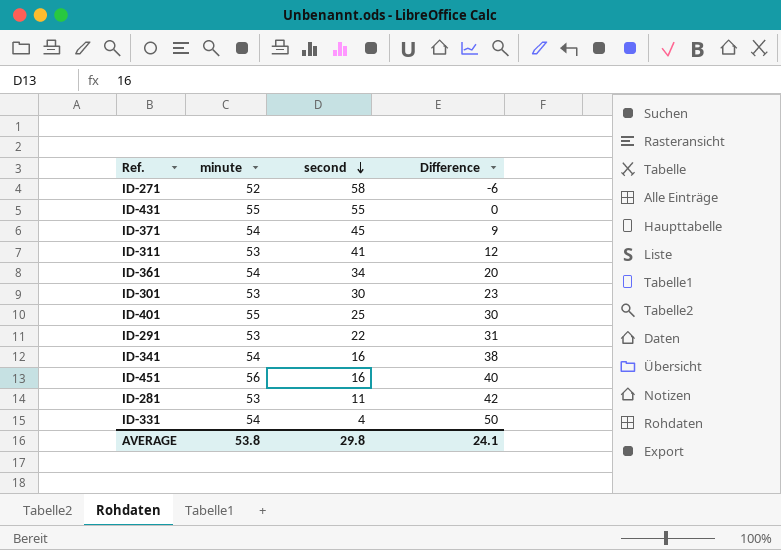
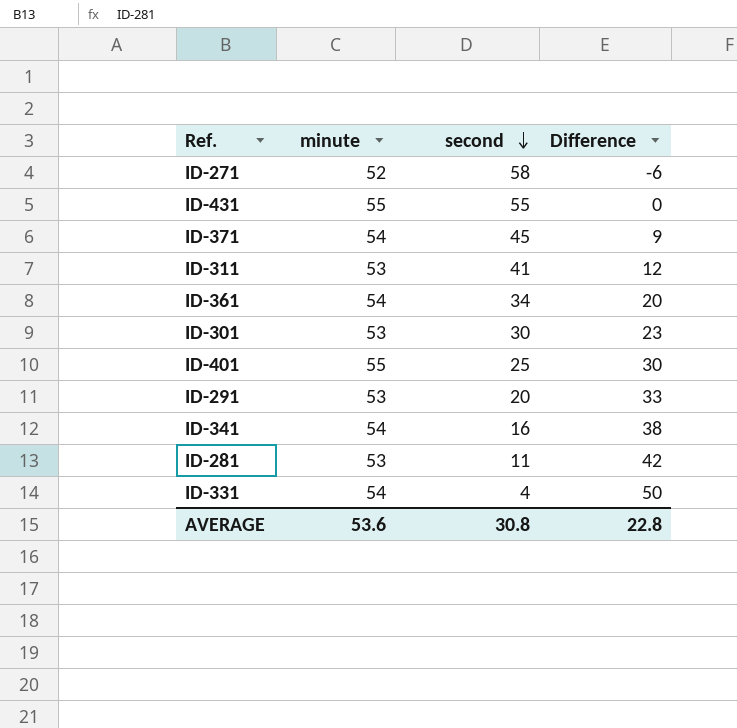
row ID-451: 56 | 16 | 40 -> none
ID-291 | second: 22 -> 20
ID-291 | Difference: 31 -> 33
AVERAGE | minute: 53.8 -> 53.6
AVERAGE | second: 29.8 -> 30.8
AVERAGE | Difference: 24.1 -> 22.8

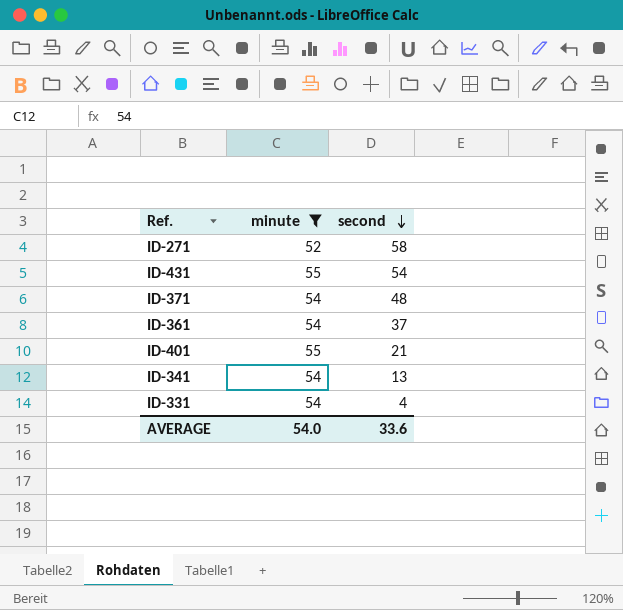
filter: none -> minute != 53
column Difference | formula: [minute] - [second] -> none
ID-431 | second: 55 -> 54
ID-371 | second: 45 -> 48
ID-361 | second: 34 -> 37
ID-401 | second: 25 -> 21
ID-341 | second: 16 -> 13
AVERAGE | minute: 53.6 -> 54.0
AVERAGE | second: 30.8 -> 33.6

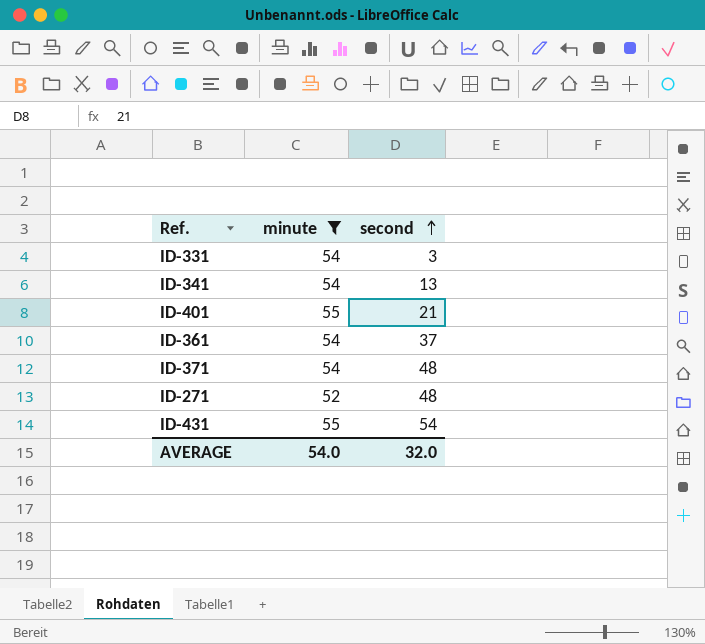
row order: second descending -> second ascending
ID-331 | second: 4 -> 3
ID-271 | second: 58 -> 48
AVERAGE | second: 33.6 -> 32.0

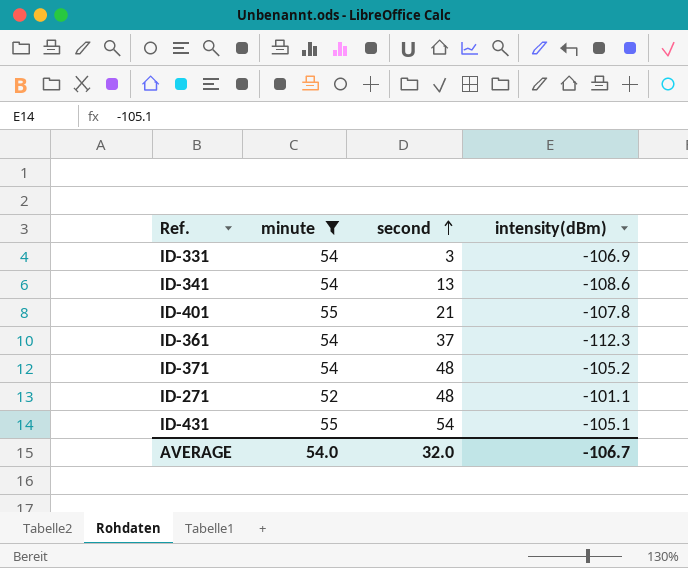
column intensity(dBm) | position: none -> 4

